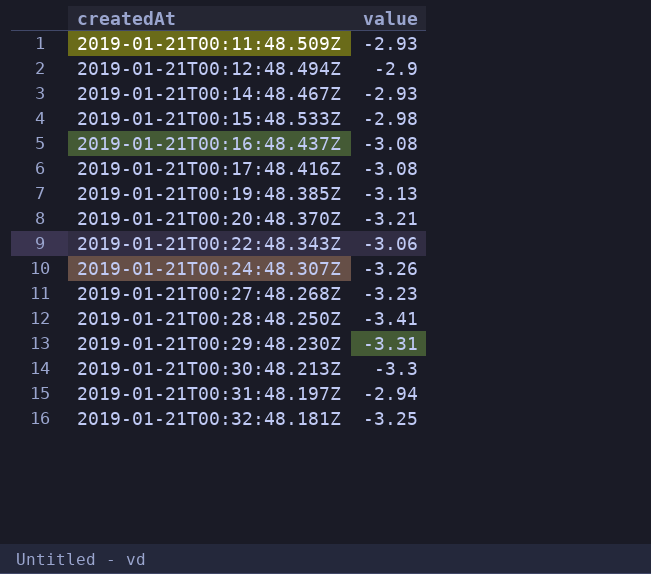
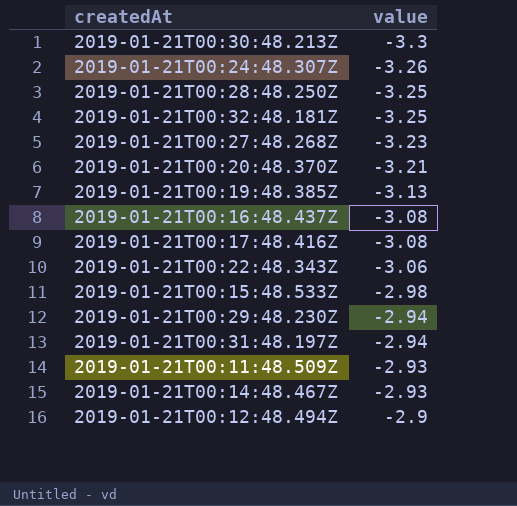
row order: createdAt ascending -> value ascending
2019-01-21T00:28:48.250Z | value: -3.41 -> -3.25
2019-01-21T00:29:48.230Z | value: -3.31 -> -2.94

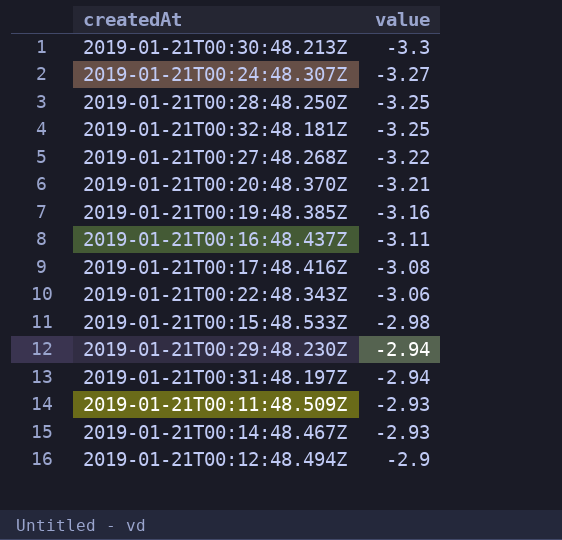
2019-01-21T00:24:48.307Z | value: -3.26 -> -3.27
2019-01-21T00:27:48.268Z | value: -3.23 -> -3.22
2019-01-21T00:19:48.385Z | value: -3.13 -> -3.16
2019-01-21T00:16:48.437Z | value: -3.08 -> -3.11

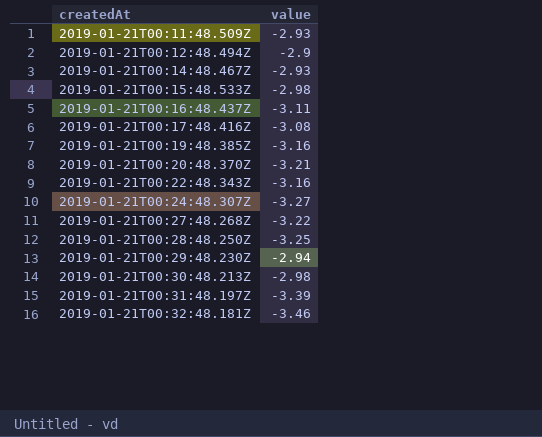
row order: value ascending -> createdAt ascending
2019-01-21T00:22:48.343Z | value: -3.06 -> -3.16
2019-01-21T00:30:48.213Z | value: -3.3 -> -2.98
2019-01-21T00:31:48.197Z | value: -2.94 -> -3.39
2019-01-21T00:32:48.181Z | value: -3.25 -> -3.46

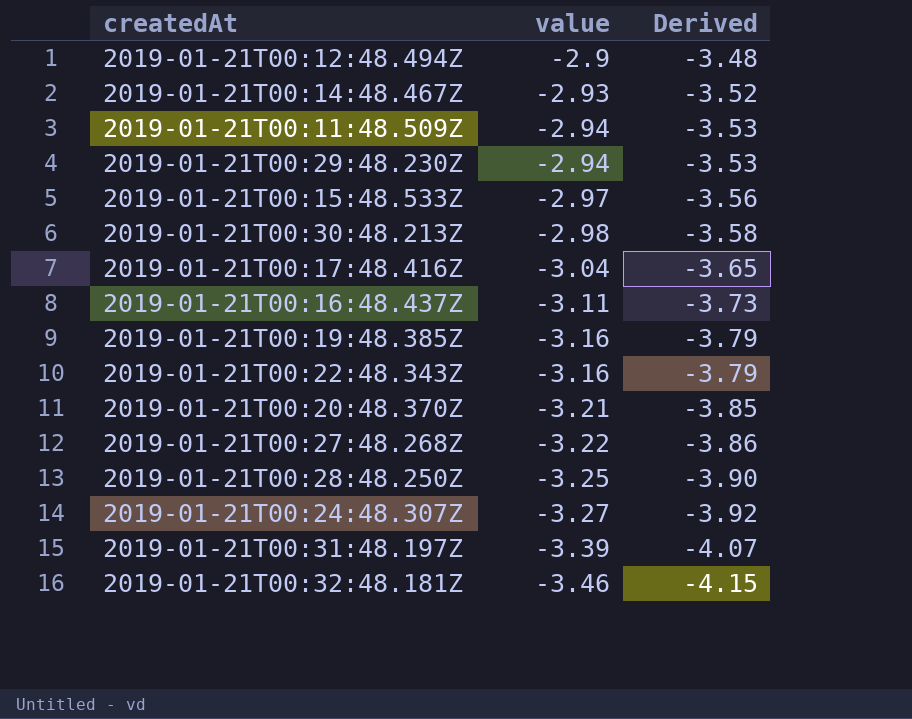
row order: createdAt ascending -> value descending
column Derived | formula: none -> [value] * 1.2
2019-01-21T00:11:48.509Z | value: -2.93 -> -2.94
2019-01-21T00:15:48.533Z | value: -2.98 -> -2.97
2019-01-21T00:17:48.416Z | value: -3.08 -> -3.04

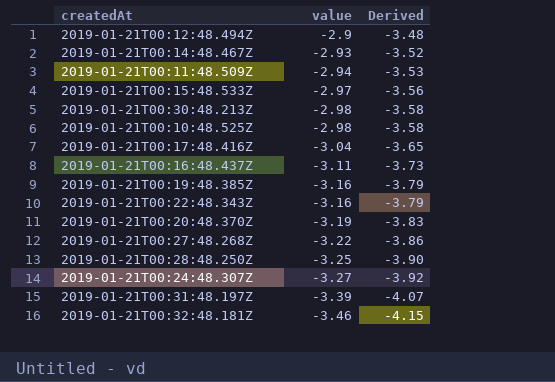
row 2019-01-21T00:29:48.230Z: -2.94 | -3.53 -> none
row 2019-01-21T00:10:48.525Z: none -> -2.98 | -3.58
2019-01-21T00:20:48.370Z | value: -3.21 -> -3.19
2019-01-21T00:20:48.370Z | Derived: -3.85 -> -3.83

